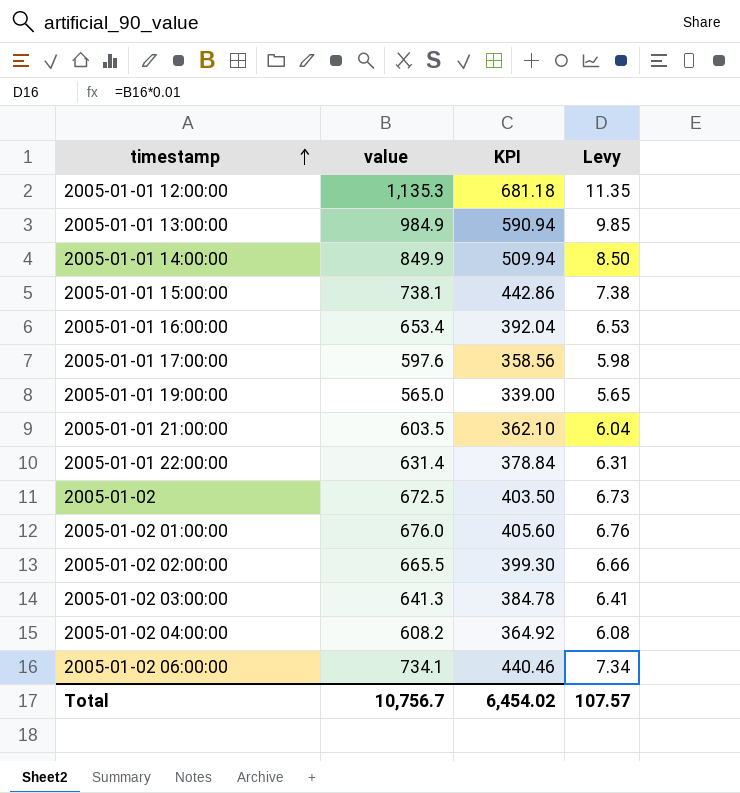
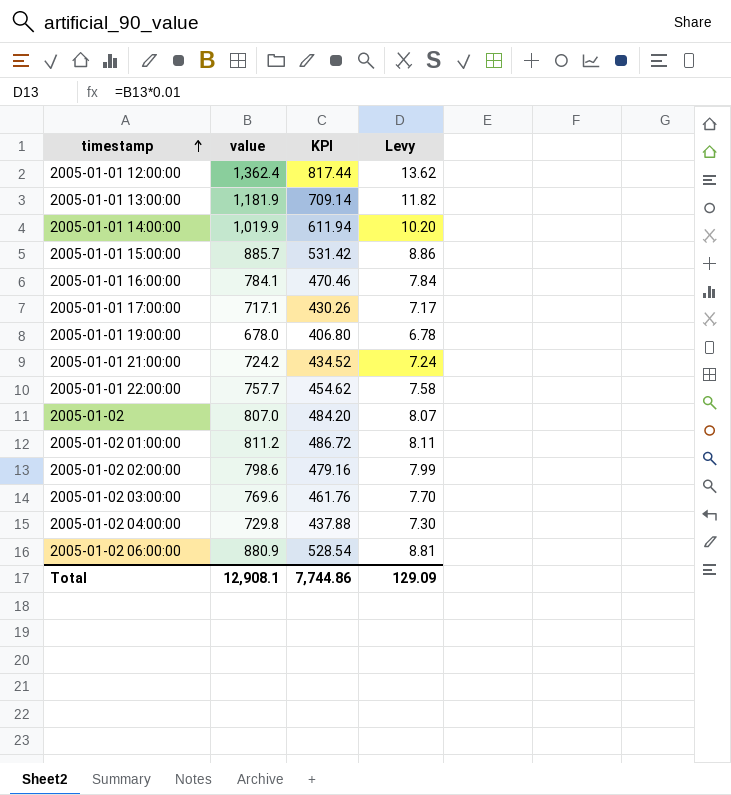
2005-01-01 12:00:00 | value: 1,135.3 -> 1,362.4
2005-01-01 12:00:00 | KPI: 681.18 -> 817.44
2005-01-01 12:00:00 | Levy: 11.35 -> 13.62
2005-01-01 13:00:00 | value: 984.9 -> 1,181.9
2005-01-01 13:00:00 | KPI: 590.94 -> 709.14
2005-01-01 13:00:00 | Levy: 9.85 -> 11.82
2005-01-01 14:00:00 | value: 849.9 -> 1,019.9
2005-01-01 14:00:00 | KPI: 509.94 -> 611.94
2005-01-01 14:00:00 | Levy: 8.50 -> 10.20
2005-01-01 15:00:00 | value: 738.1 -> 885.7
2005-01-01 15:00:00 | KPI: 442.86 -> 531.42
2005-01-01 15:00:00 | Levy: 7.38 -> 8.86
2005-01-01 16:00:00 | value: 653.4 -> 784.1
2005-01-01 16:00:00 | KPI: 392.04 -> 470.46
2005-01-01 16:00:00 | Levy: 6.53 -> 7.84
2005-01-01 17:00:00 | value: 597.6 -> 717.1
2005-01-01 17:00:00 | KPI: 358.56 -> 430.26
2005-01-01 17:00:00 | Levy: 5.98 -> 7.17
2005-01-01 19:00:00 | value: 565.0 -> 678.0
2005-01-01 19:00:00 | KPI: 339.00 -> 406.80
2005-01-01 19:00:00 | Levy: 5.65 -> 6.78
2005-01-01 21:00:00 | value: 603.5 -> 724.2
2005-01-01 21:00:00 | KPI: 362.10 -> 434.52
2005-01-01 21:00:00 | Levy: 6.04 -> 7.24
2005-01-01 22:00:00 | value: 631.4 -> 757.7
2005-01-01 22:00:00 | KPI: 378.84 -> 454.62
2005-01-01 22:00:00 | Levy: 6.31 -> 7.58
2005-01-02 | value: 672.5 -> 807.0
2005-01-02 | KPI: 403.50 -> 484.20
2005-01-02 | Levy: 6.73 -> 8.07
2005-01-02 01:00:00 | value: 676.0 -> 811.2
2005-01-02 01:00:00 | KPI: 405.60 -> 486.72
2005-01-02 01:00:00 | Levy: 6.76 -> 8.11
2005-01-02 02:00:00 | value: 665.5 -> 798.6
2005-01-02 02:00:00 | KPI: 399.30 -> 479.16
2005-01-02 02:00:00 | Levy: 6.66 -> 7.99
2005-01-02 03:00:00 | value: 641.3 -> 769.6
2005-01-02 03:00:00 | KPI: 384.78 -> 461.76
2005-01-02 03:00:00 | Levy: 6.41 -> 7.70
2005-01-02 04:00:00 | value: 608.2 -> 729.8
2005-01-02 04:00:00 | KPI: 364.92 -> 437.88
2005-01-02 04:00:00 | Levy: 6.08 -> 7.30
2005-01-02 06:00:00 | value: 734.1 -> 880.9
2005-01-02 06:00:00 | KPI: 440.46 -> 528.54
2005-01-02 06:00:00 | Levy: 7.34 -> 8.81
Total | value: 10,756.7 -> 12,908.1
Total | KPI: 6,454.02 -> 7,744.86
Total | Levy: 107.57 -> 129.09

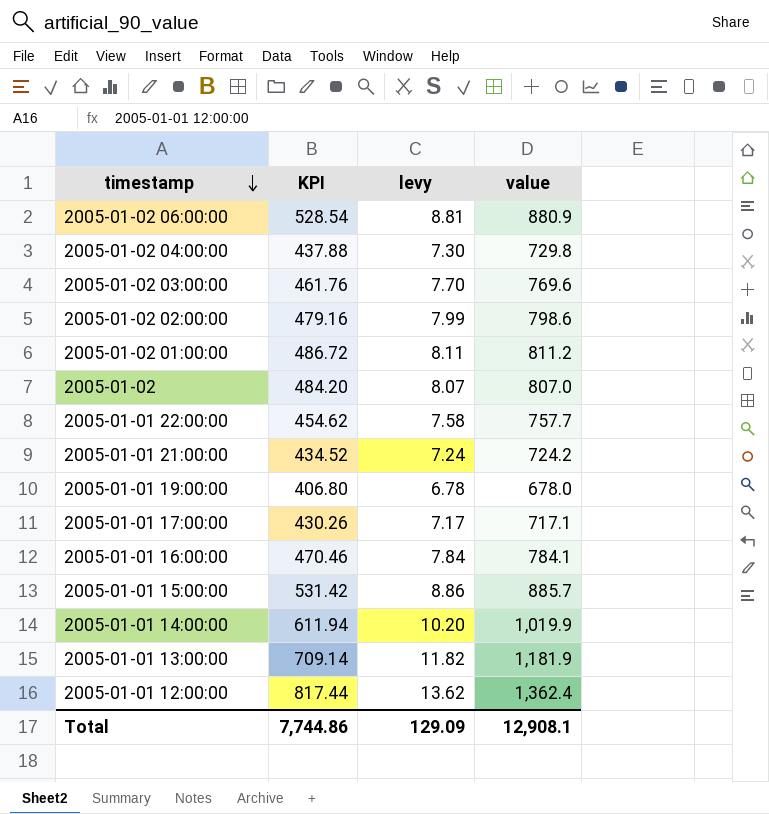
row order: timestamp ascending -> timestamp descending
column name: Levy -> levy
column value | position: 2 -> 4

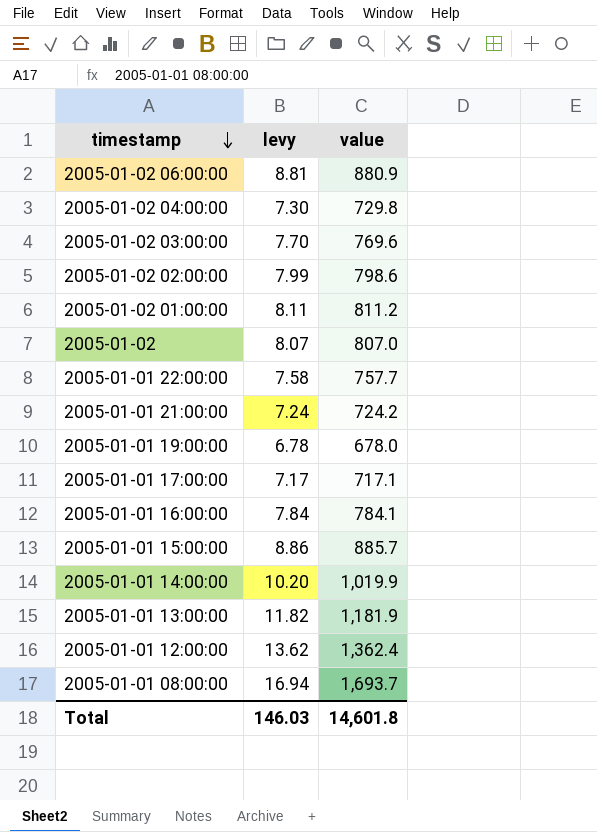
column KPI | formula: [value] * 0.6 -> none
row 2005-01-01 08:00:00: none -> 16.94 | 1,693.7
Total | levy: 129.09 -> 146.03
Total | value: 12,908.1 -> 14,601.8

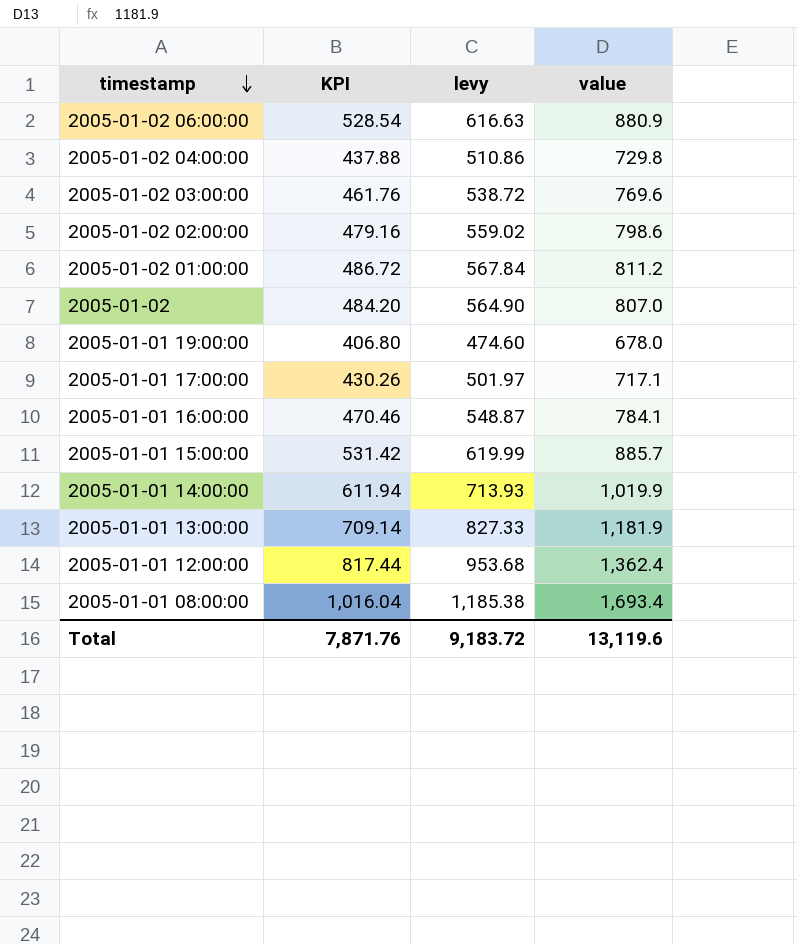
column KPI | formula: none -> [value] * 0.6
column levy | formula: [value] * 0.01 -> [value] * 0.7
row 2005-01-01 22:00:00: 7.58 | 757.7 -> none
row 2005-01-01 21:00:00: 7.24 | 724.2 -> none
2005-01-01 08:00:00 | value: 1,693.7 -> 1,693.4
Total | levy: 146.03 -> 9,183.72
Total | value: 14,601.8 -> 13,119.6

